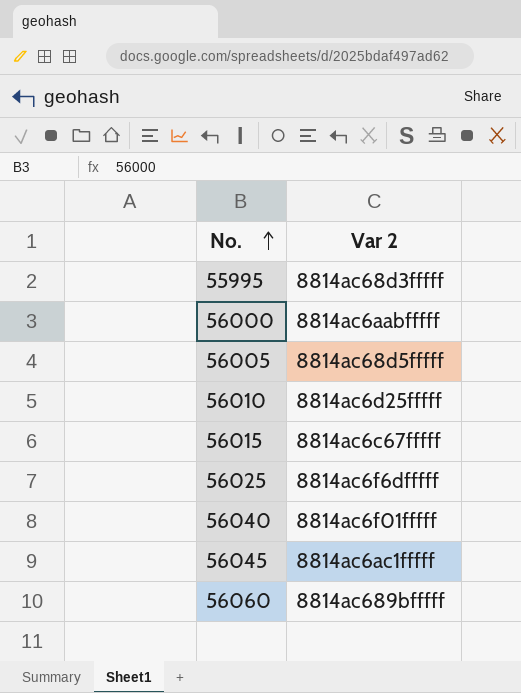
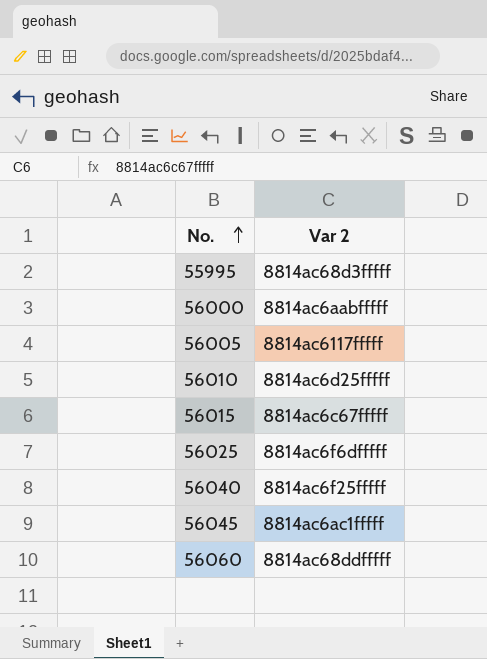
56005 | Var 2: 8814ac68d5fffff -> 8814ac6117fffff
56040 | Var 2: 8814ac6f01fffff -> 8814ac6f25fffff
56060 | Var 2: 8814ac689bfffff -> 8814ac68ddfffff

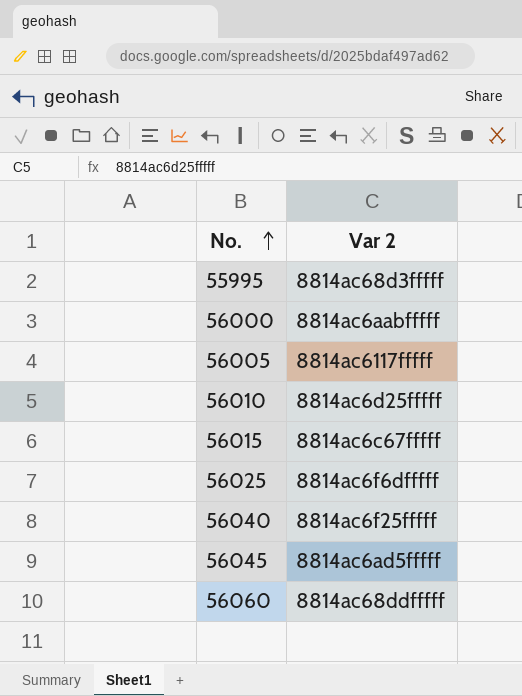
56045 | Var 2: 8814ac6ac1fffff -> 8814ac6ad5fffff

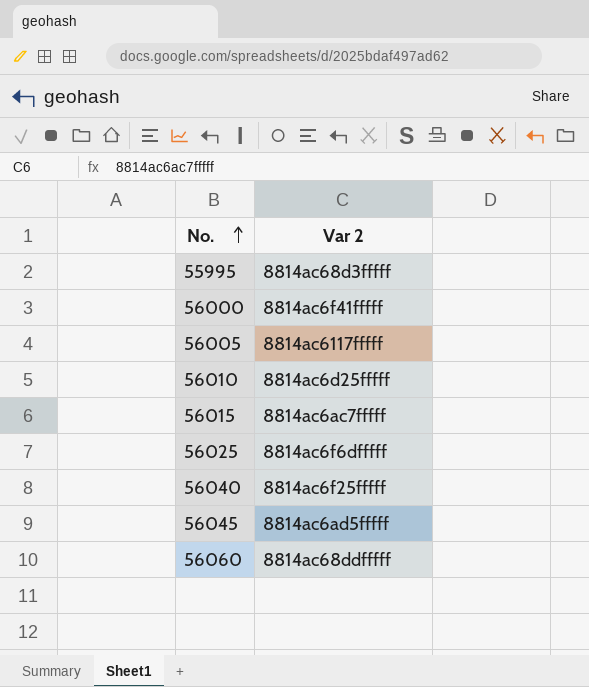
56000 | Var 2: 8814ac6aabfffff -> 8814ac6f41fffff
56015 | Var 2: 8814ac6c67fffff -> 8814ac6ac7fffff

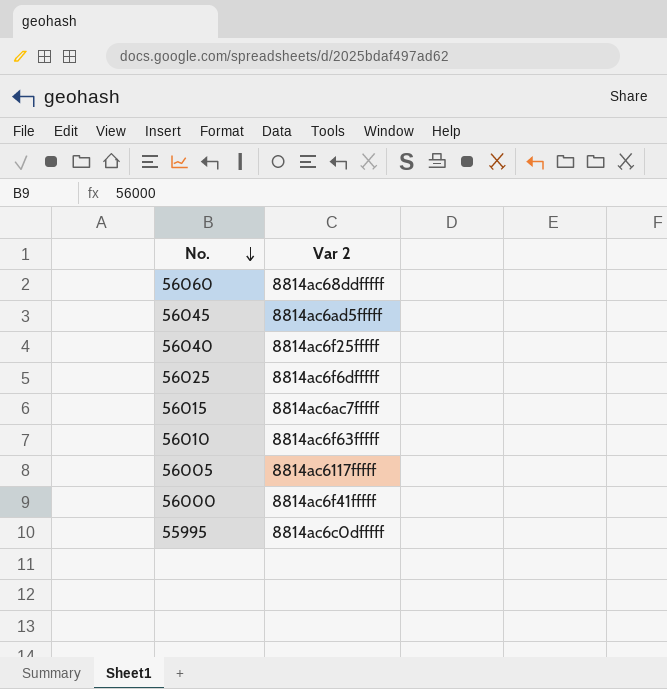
row order: No. ascending -> No. descending
56010 | Var 2: 8814ac6d25fffff -> 8814ac6f63fffff
55995 | Var 2: 8814ac68d3fffff -> 8814ac6c0dfffff

